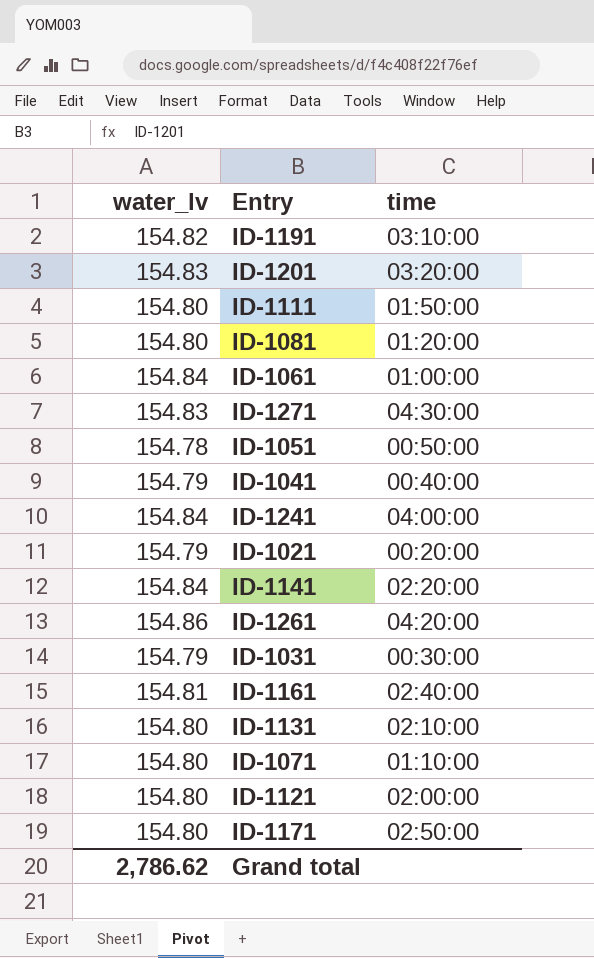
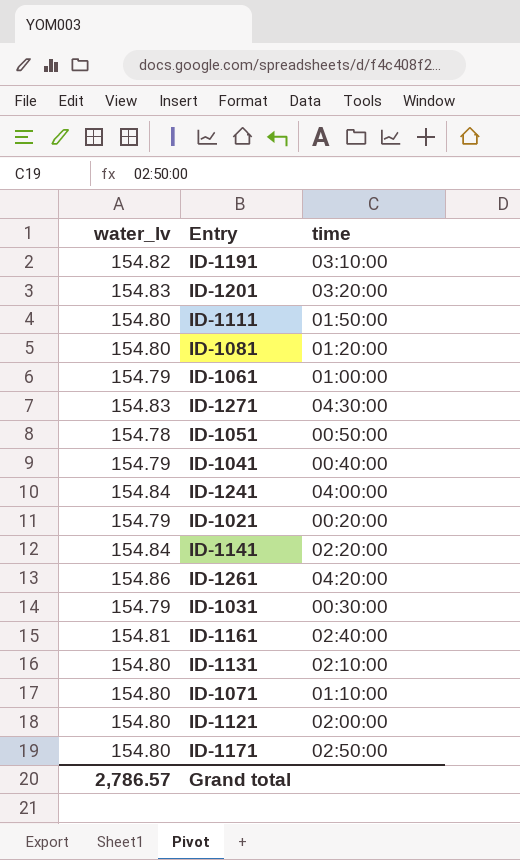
ID-1061 | water_lv: 154.84 -> 154.79
Grand total | water_lv: 2,786.62 -> 2,786.57

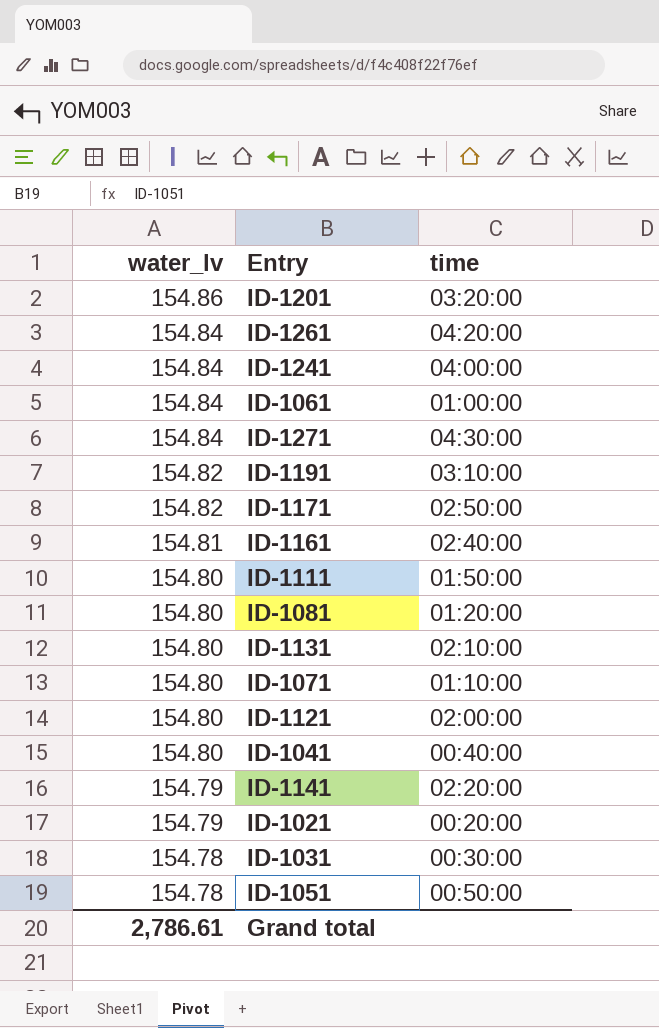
row order: none -> water_lv descending
ID-1201 | water_lv: 154.83 -> 154.86
ID-1261 | water_lv: 154.86 -> 154.84
ID-1061 | water_lv: 154.79 -> 154.84
ID-1271 | water_lv: 154.83 -> 154.84
ID-1171 | water_lv: 154.80 -> 154.82
ID-1041 | water_lv: 154.79 -> 154.80
ID-1141 | water_lv: 154.84 -> 154.79
ID-1031 | water_lv: 154.79 -> 154.78
Grand total | water_lv: 2,786.57 -> 2,786.61

